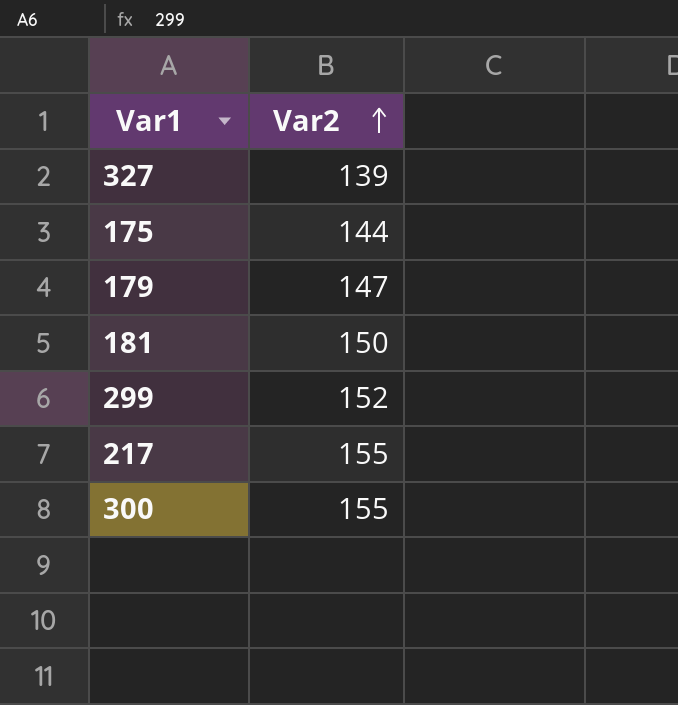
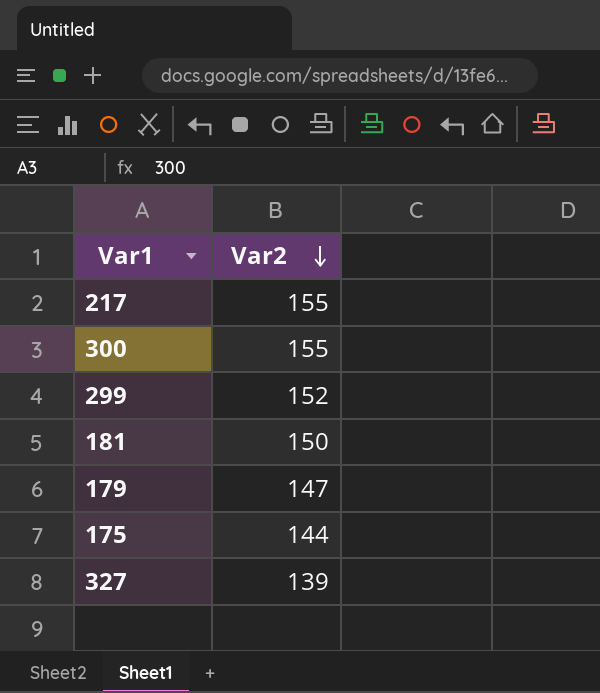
row order: Var2 ascending -> Var2 descending

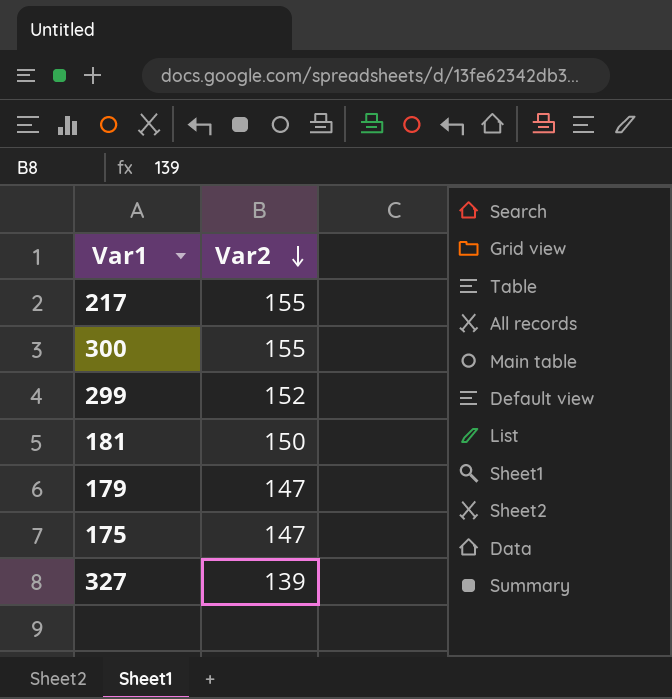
175 | Var2: 144 -> 147

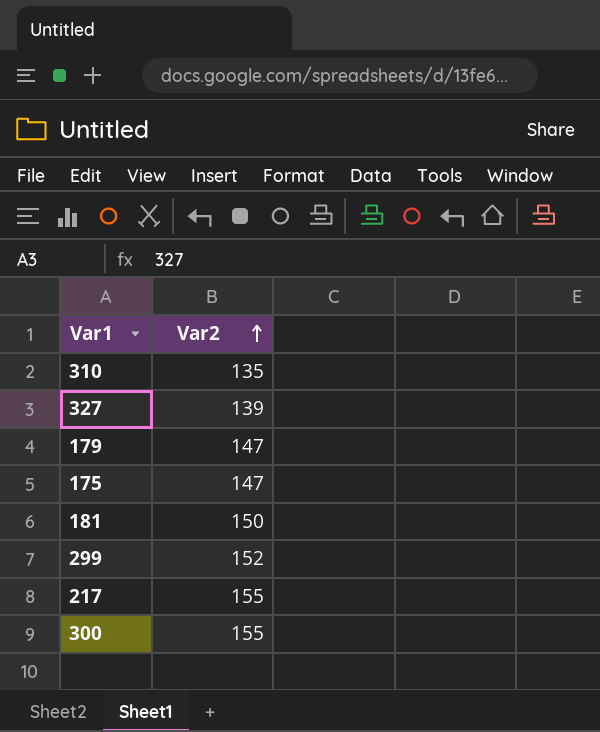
row order: Var2 descending -> Var2 ascending
row 310: none -> 135

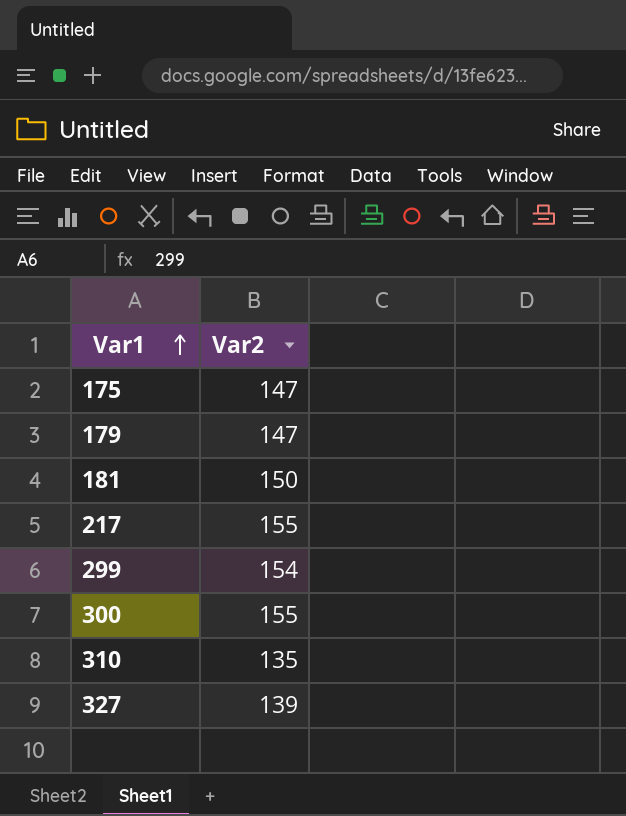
row order: Var2 ascending -> Var1 ascending
299 | Var2: 152 -> 154

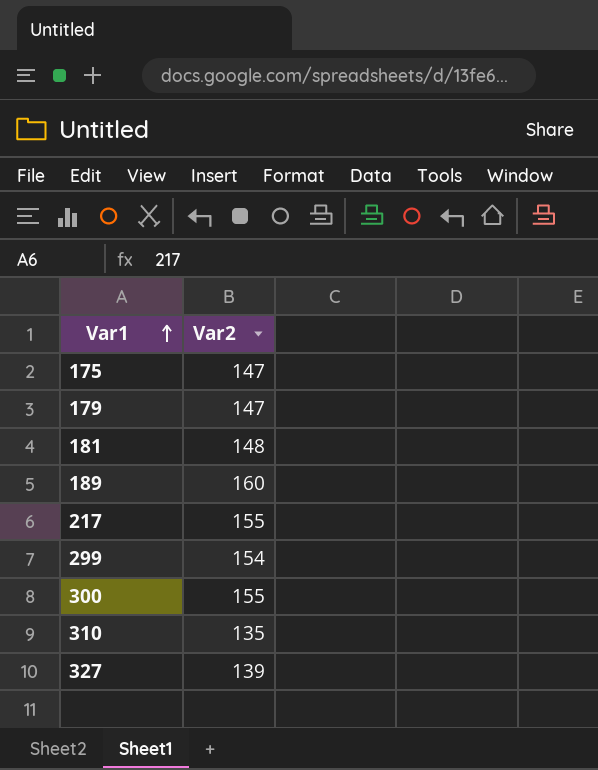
181 | Var2: 150 -> 148
row 189: none -> 160

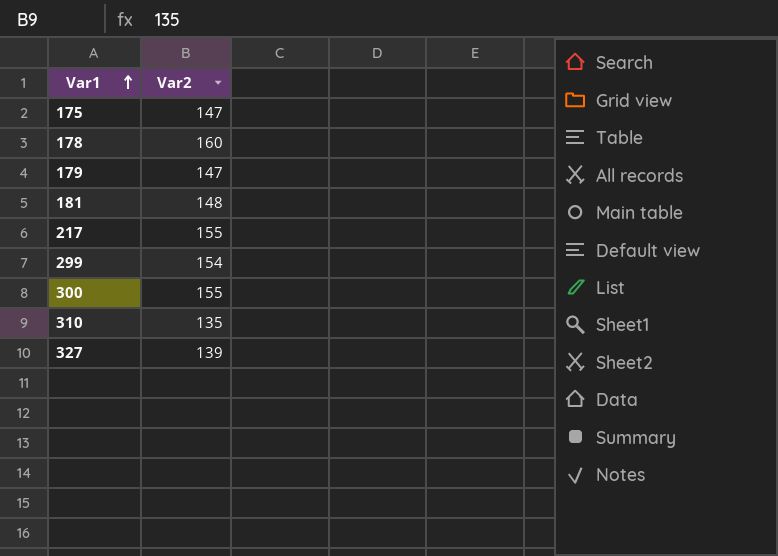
row 189: 160 -> none
row 178: none -> 160

